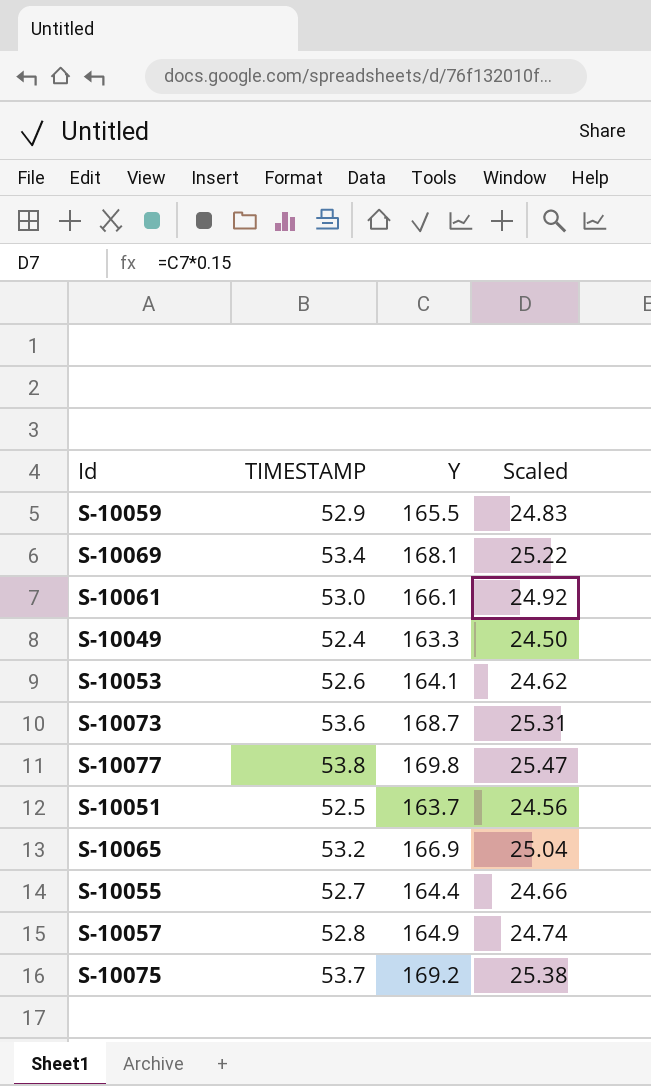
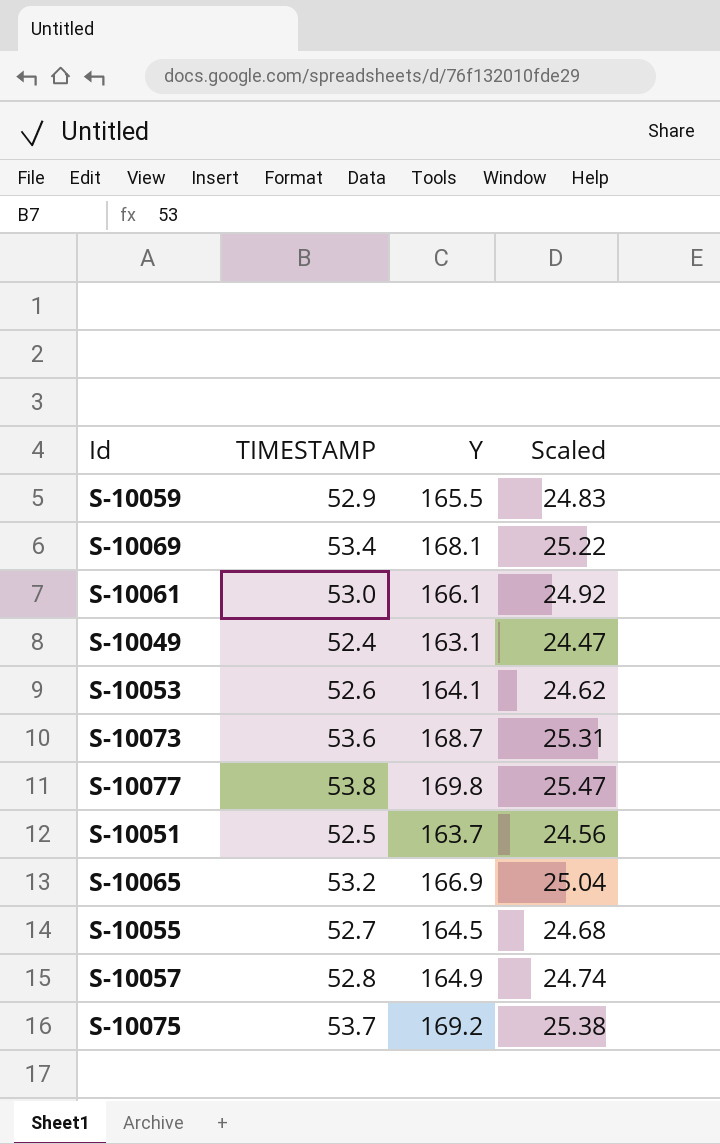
S-10049 | Y: 163.3 -> 163.1
S-10049 | Scaled: 24.50 -> 24.47
S-10055 | Y: 164.4 -> 164.5
S-10055 | Scaled: 24.66 -> 24.68

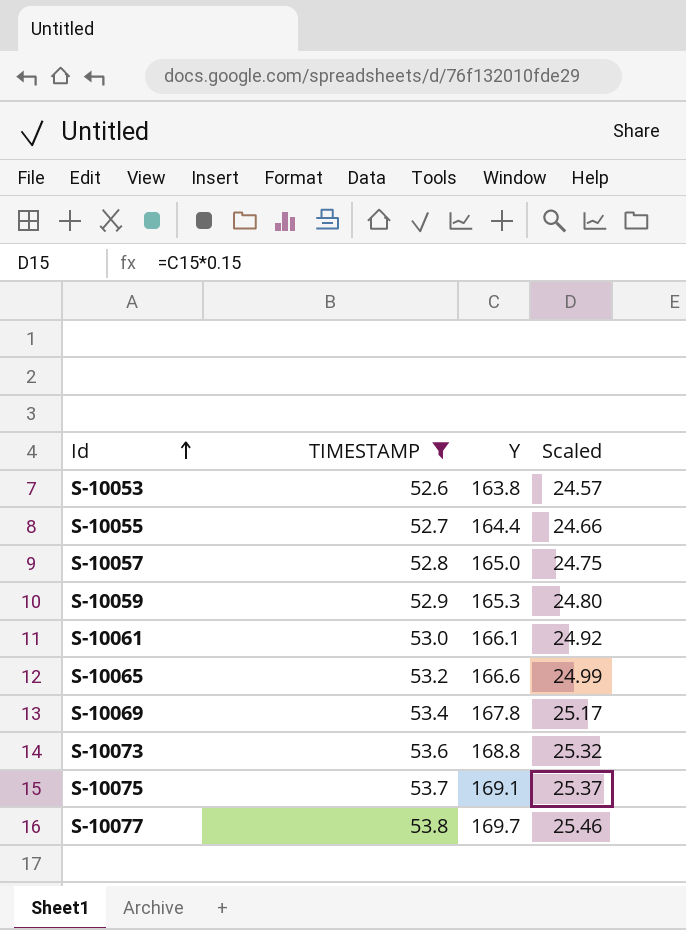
filter: none -> TIMESTAMP >= 52.6
row order: none -> Id ascending
S-10053 | Y: 164.1 -> 163.8
S-10053 | Scaled: 24.62 -> 24.57
S-10055 | Y: 164.5 -> 164.4
S-10055 | Scaled: 24.68 -> 24.66
S-10057 | Y: 164.9 -> 165.0
S-10057 | Scaled: 24.74 -> 24.75
S-10059 | Y: 165.5 -> 165.3
S-10059 | Scaled: 24.83 -> 24.80
S-10065 | Y: 166.9 -> 166.6
S-10065 | Scaled: 25.04 -> 24.99
S-10069 | Y: 168.1 -> 167.8
S-10069 | Scaled: 25.22 -> 25.17
S-10073 | Y: 168.7 -> 168.8
S-10073 | Scaled: 25.31 -> 25.32
S-10075 | Y: 169.2 -> 169.1
S-10075 | Scaled: 25.38 -> 25.37
S-10077 | Y: 169.8 -> 169.7
S-10077 | Scaled: 25.47 -> 25.46

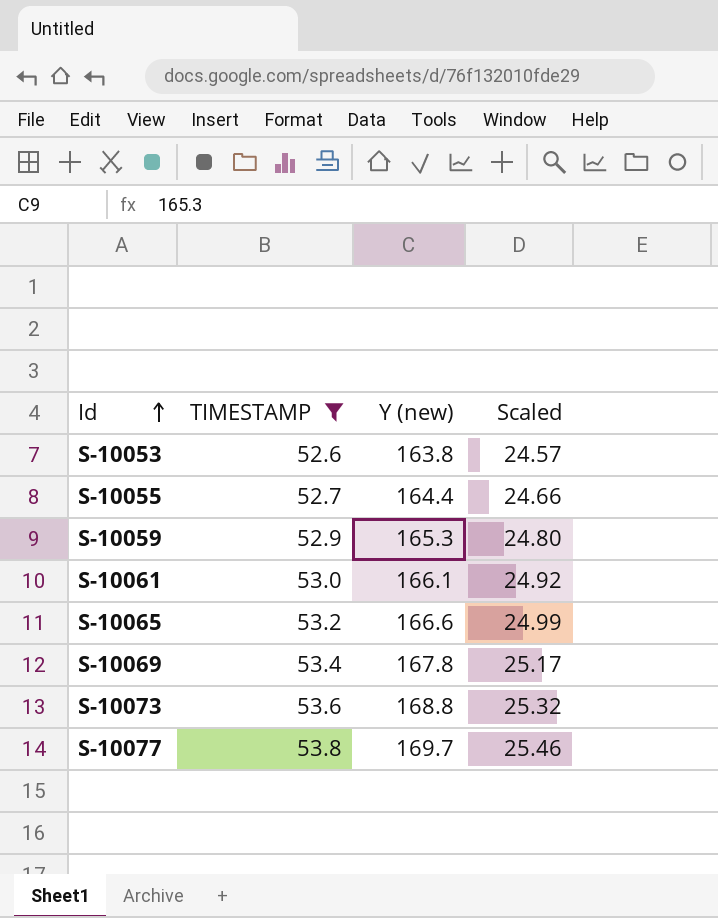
column name: Y -> Y (new)
row S-10057: 52.8 | 165.0 | 24.75 -> none
row S-10075: 53.7 | 169.1 | 25.37 -> none

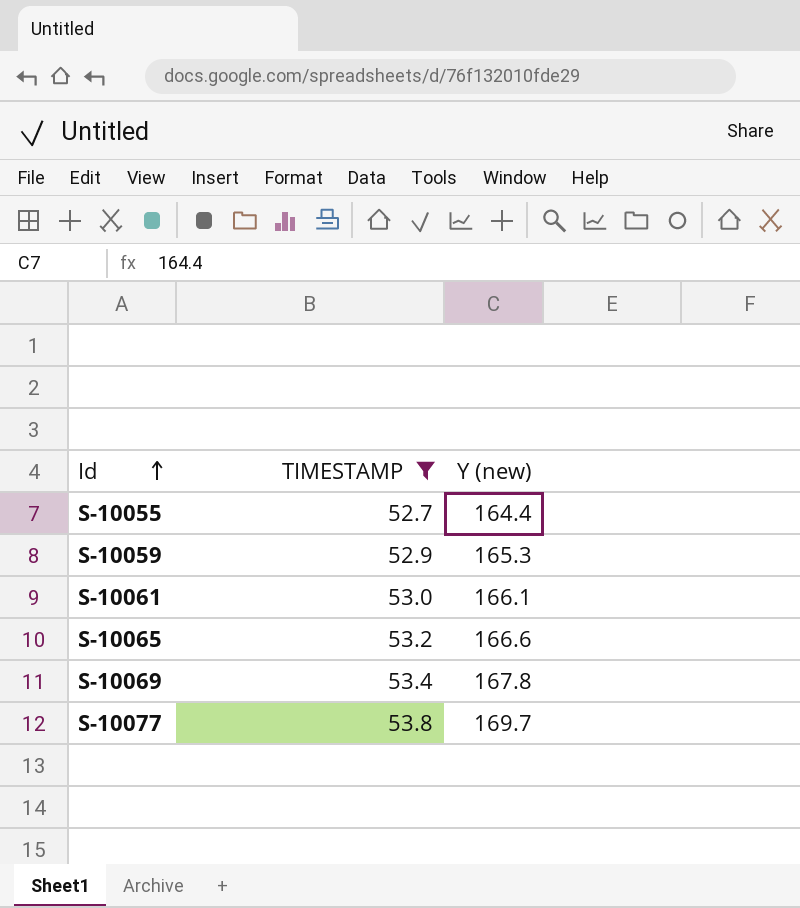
column Scaled | formula: [Y (new)] * 0.15 -> none
row S-10053: 52.6 | 163.8 | 24.57 -> none
row S-10073: 53.6 | 168.8 | 25.32 -> none

